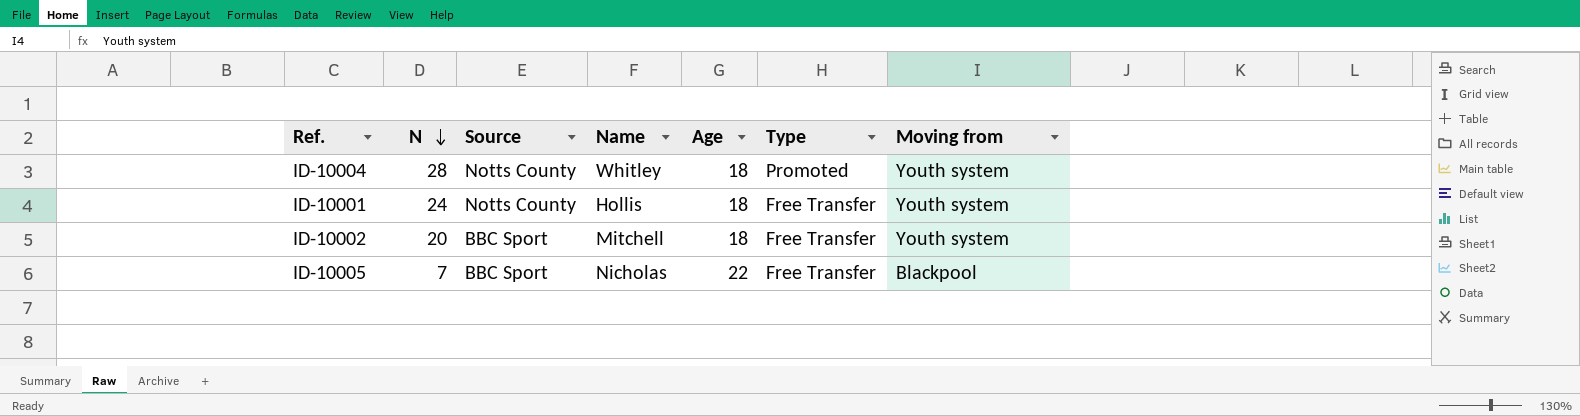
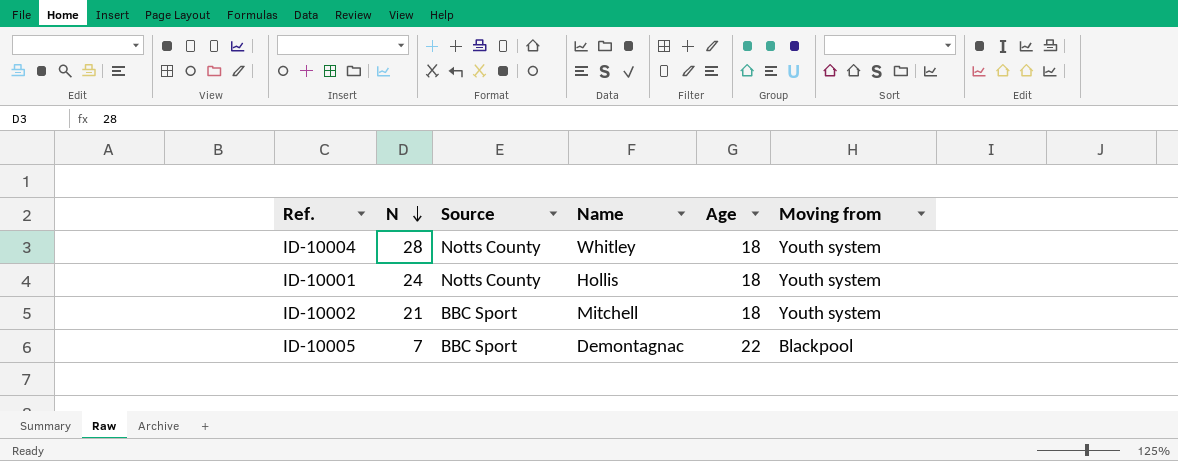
column Type | position: 6 -> none
ID-10002 | N: 20 -> 21
ID-10005 | Name: Nicholas -> Demontagnac

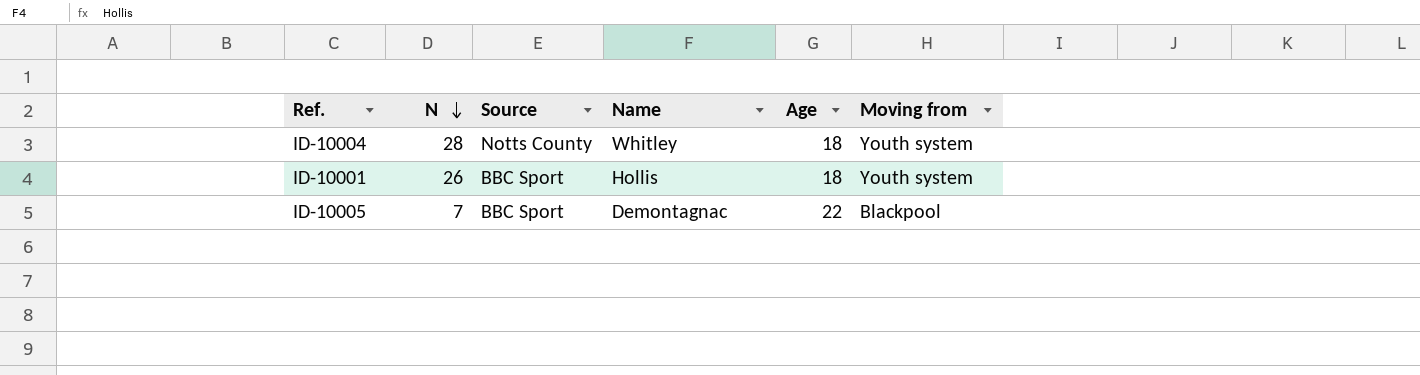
row ID-10002: 21 | BBC Sport | Mitchell | 18 | Youth system -> none
ID-10001 | N: 24 -> 26
ID-10001 | Source: Notts County -> BBC Sport

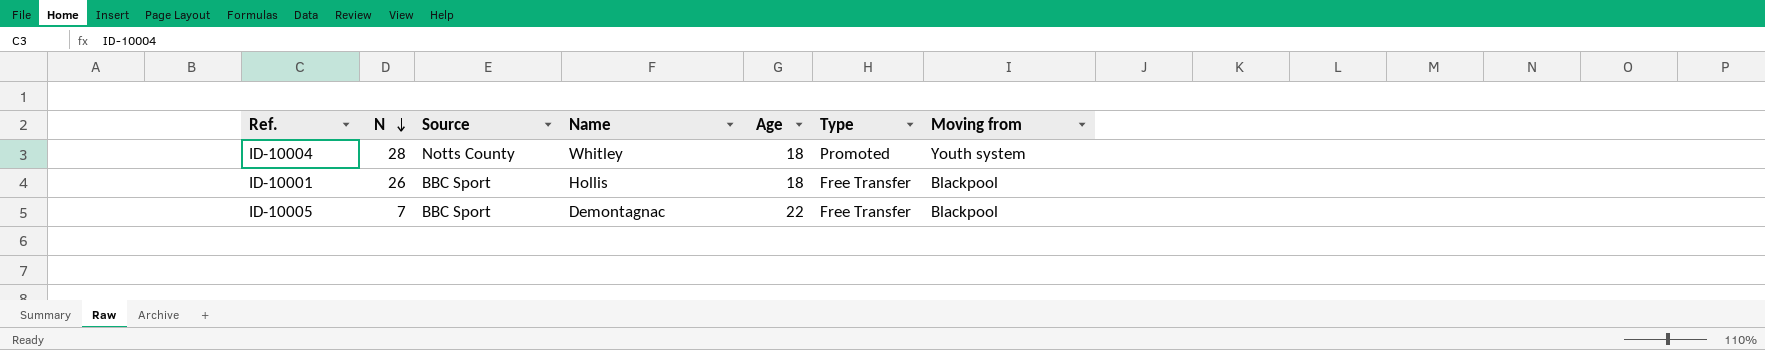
column Type | position: none -> 6
ID-10001 | Moving from: Youth system -> Blackpool

